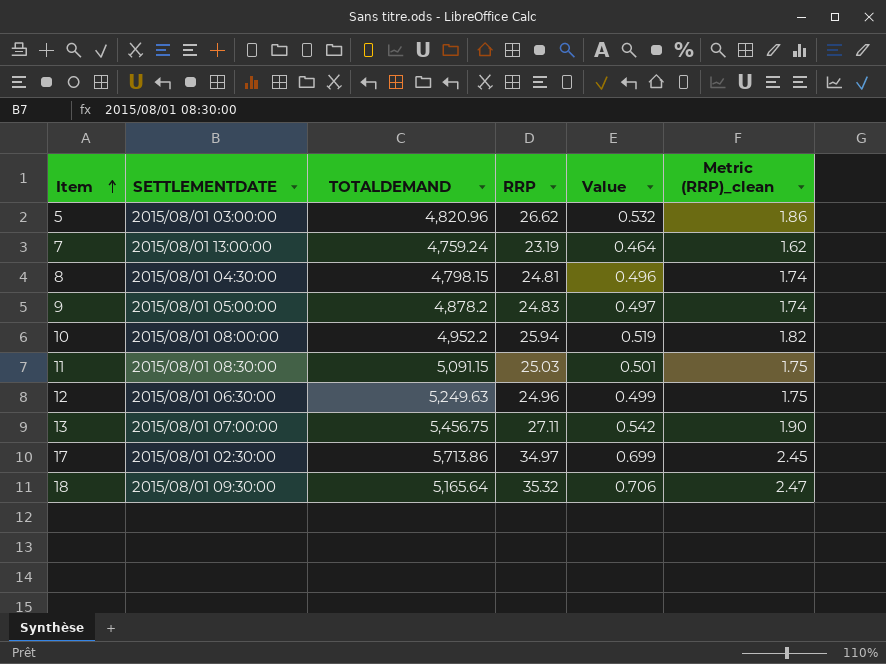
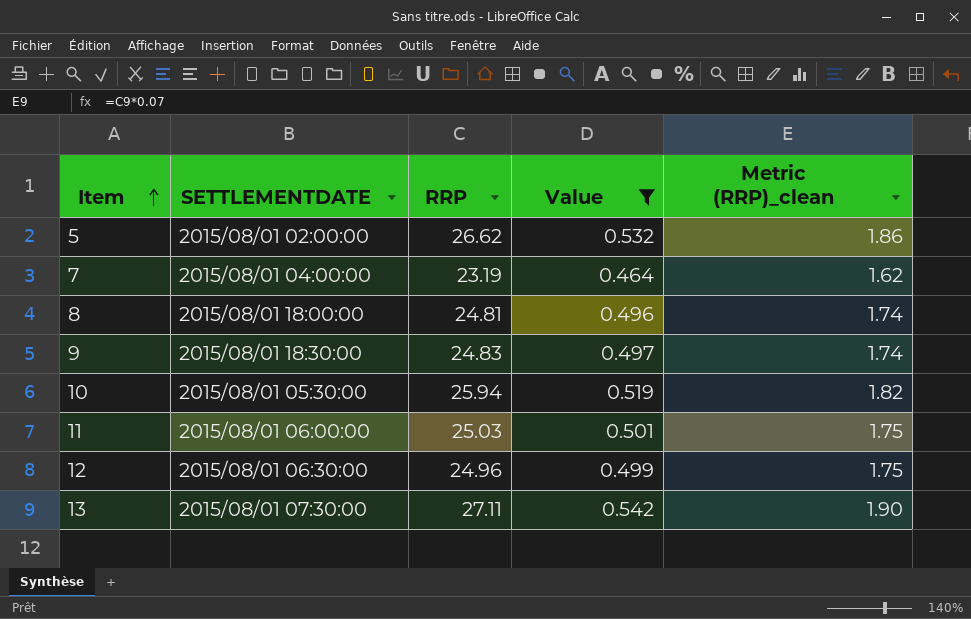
filter: none -> Value <= 0.542
column TOTALDEMAND | position: 3 -> none
5 | SETTLEMENTDATE: 2015/08/01 03:00:00 -> 2015/08/01 02:00:00
7 | SETTLEMENTDATE: 2015/08/01 13:00:00 -> 2015/08/01 04:00:00
8 | SETTLEMENTDATE: 2015/08/01 04:30:00 -> 2015/08/01 18:00:00
9 | SETTLEMENTDATE: 2015/08/01 05:00:00 -> 2015/08/01 18:30:00
10 | SETTLEMENTDATE: 2015/08/01 08:00:00 -> 2015/08/01 05:30:00
11 | SETTLEMENTDATE: 2015/08/01 08:30:00 -> 2015/08/01 06:00:00
13 | SETTLEMENTDATE: 2015/08/01 07:00:00 -> 2015/08/01 07:30:00

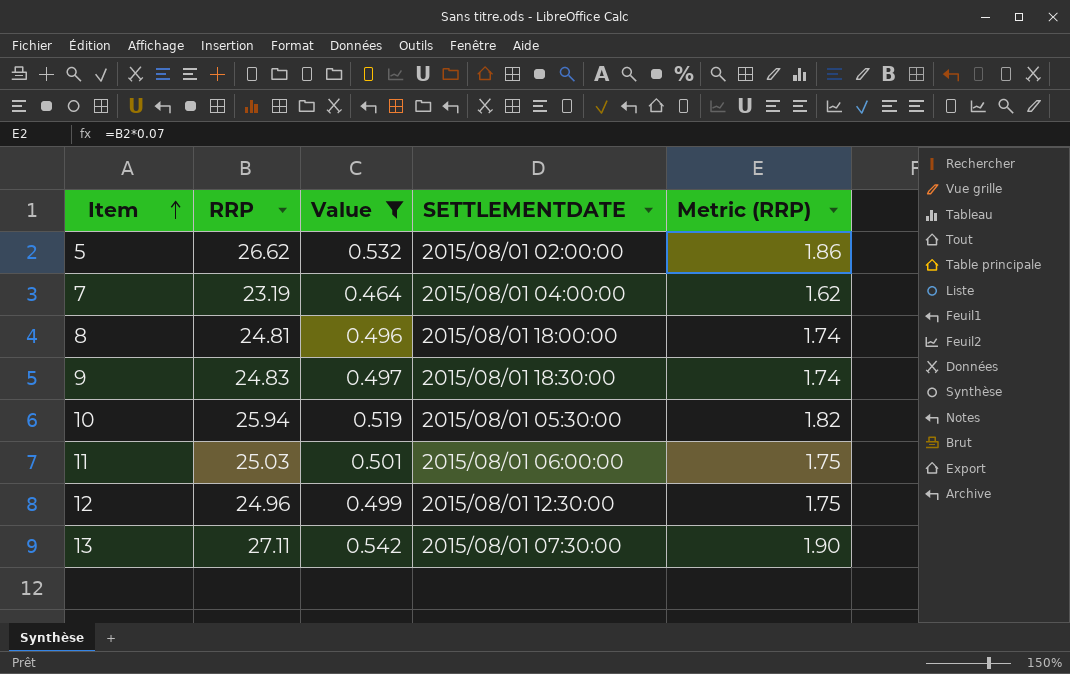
column SETTLEMENTDATE | position: 2 -> 4
column name: Metric (RRP)_clean -> Metric (RRP)
12 | SETTLEMENTDATE: 2015/08/01 06:30:00 -> 2015/08/01 12:30:00

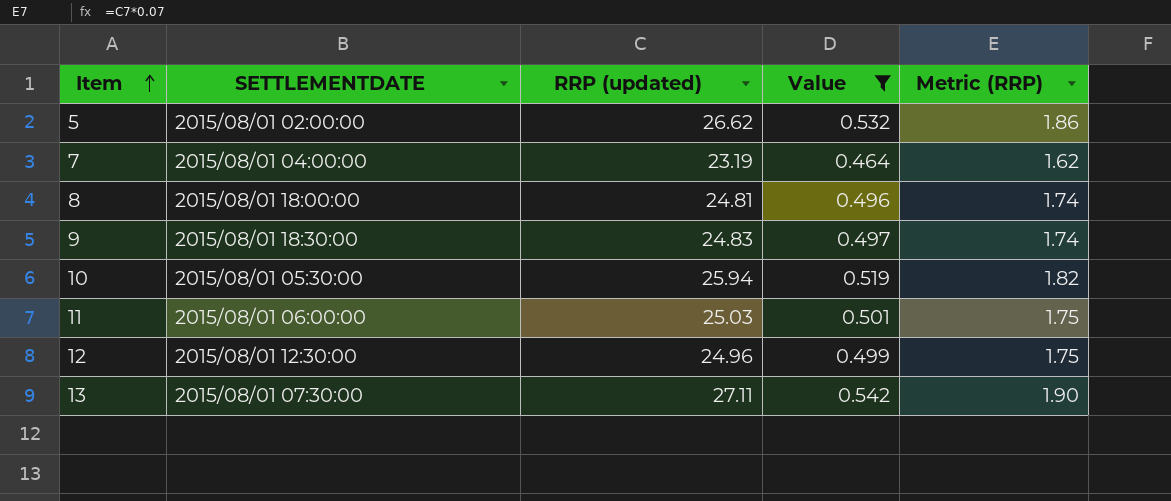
column SETTLEMENTDATE | position: 4 -> 2
column name: RRP -> RRP (updated)

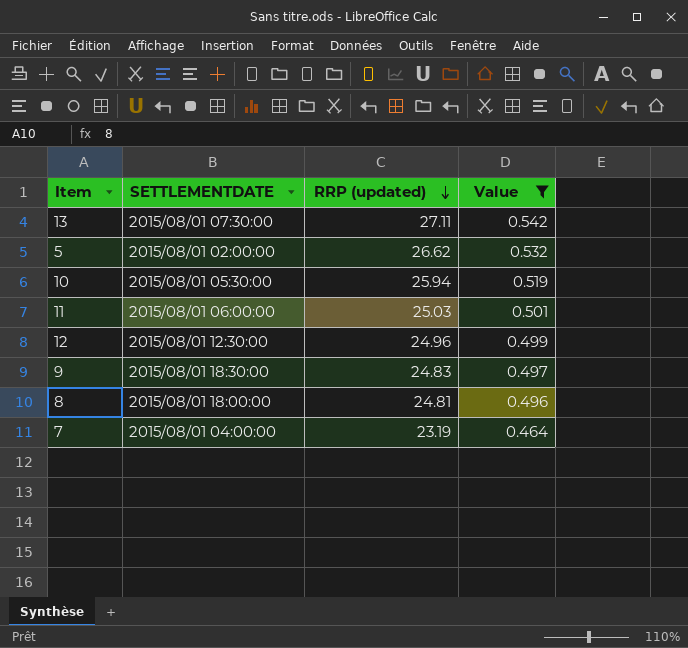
row order: Item ascending -> RRP (updated) descending
column Metric (RRP) | formula: [RRP (updated)] * 0.07 -> none

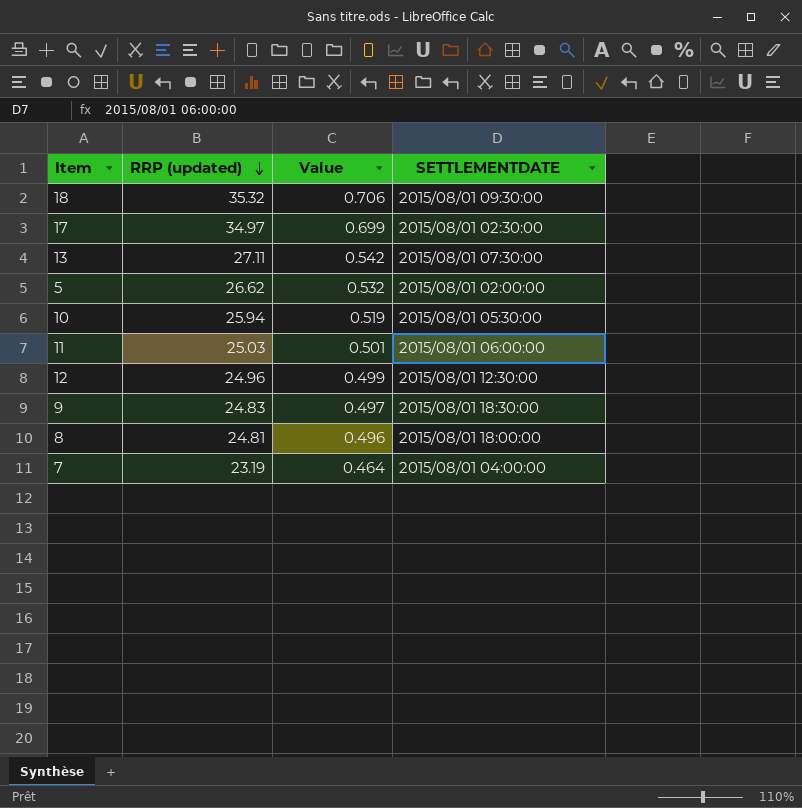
filter: Value <= 0.542 -> none
column SETTLEMENTDATE | position: 2 -> 4

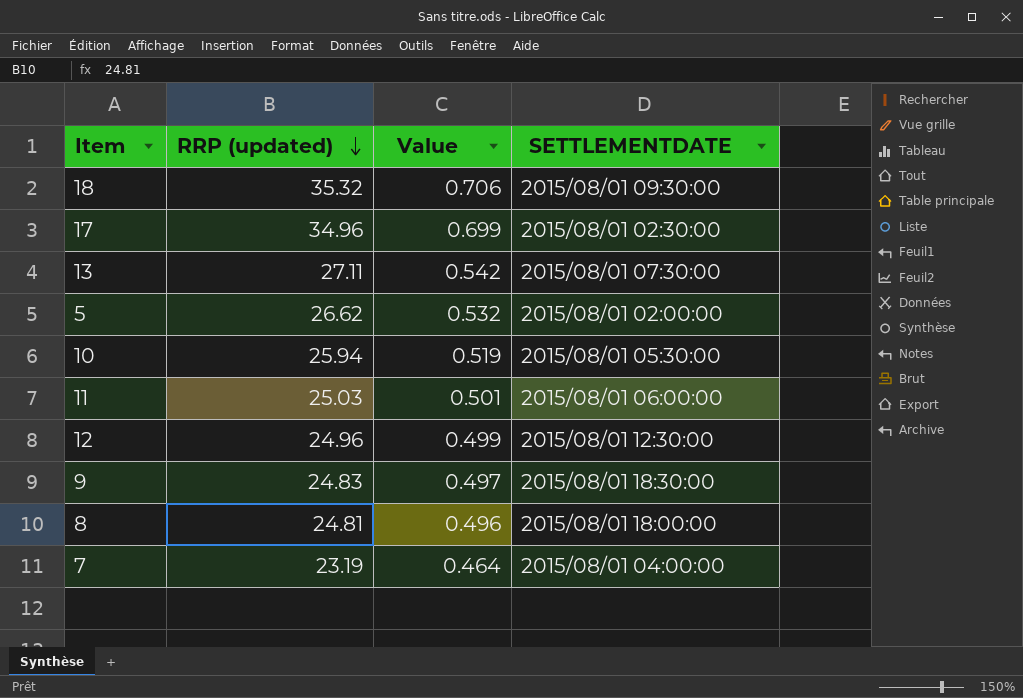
17 | RRP (updated): 34.97 -> 34.96

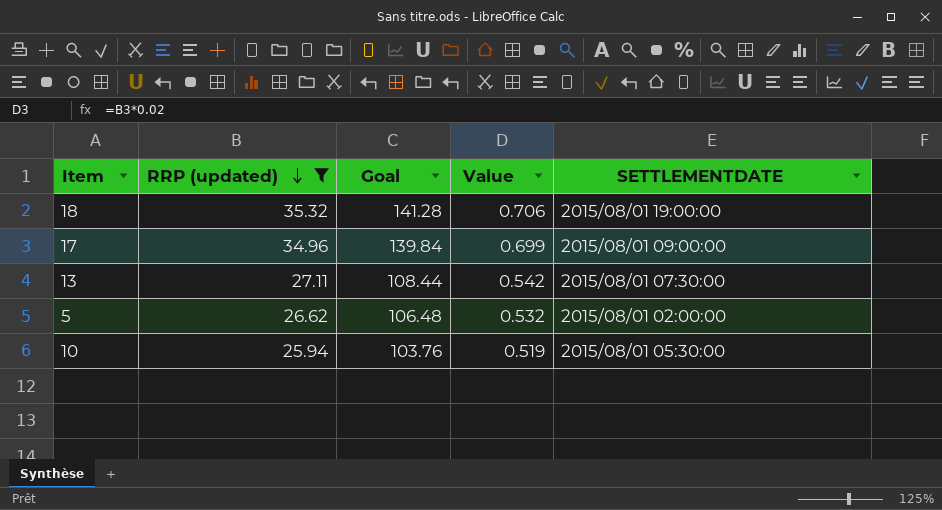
filter: none -> RRP (updated) >= 25.94
column Goal | formula: none -> [RRP (updated)] * 4
18 | SETTLEMENTDATE: 2015/08/01 09:30:00 -> 2015/08/01 19:00:00
17 | SETTLEMENTDATE: 2015/08/01 02:30:00 -> 2015/08/01 09:00:00

